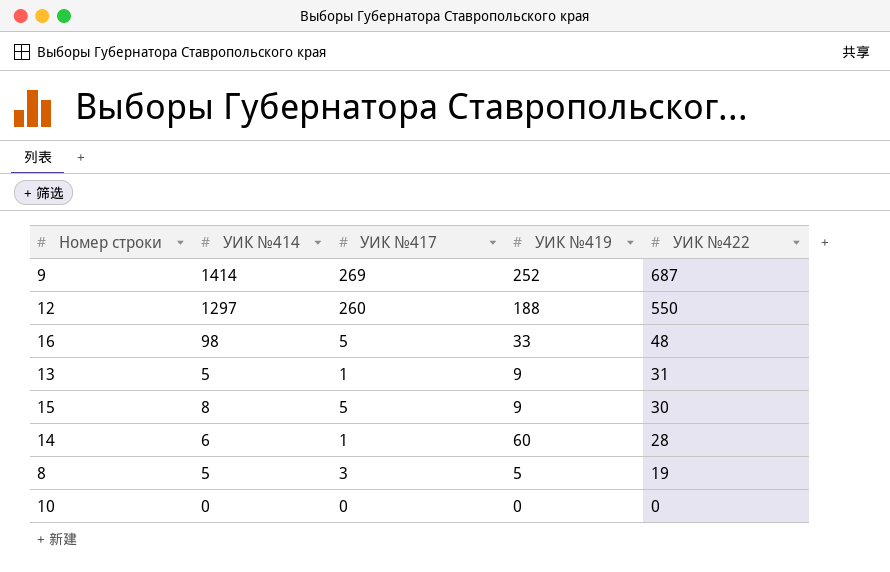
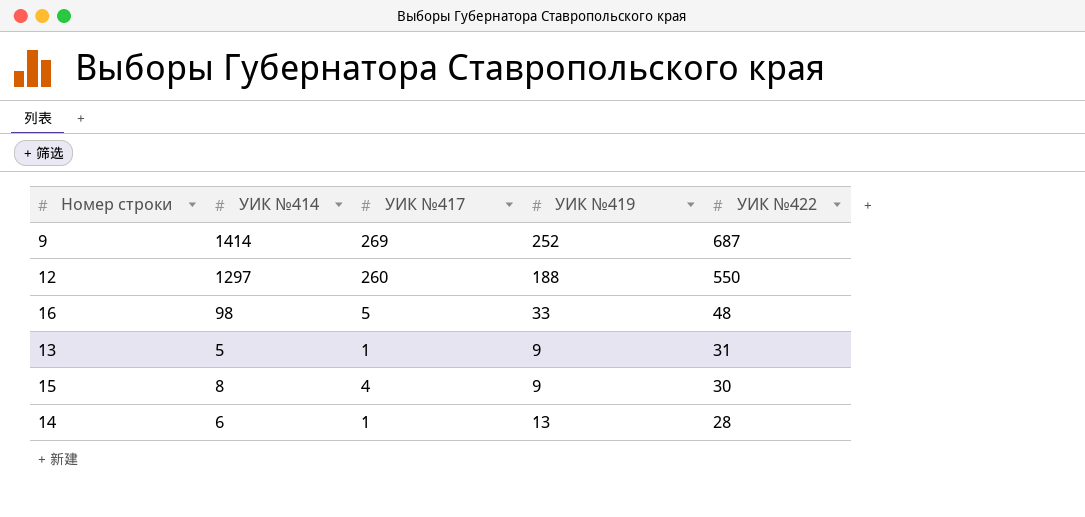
row 8: 5 | 3 | 5 | 19 -> none
row 10: 0 | 0 | 0 | 0 -> none
15 | УИК №417: 5 -> 4
14 | УИК №419: 60 -> 13

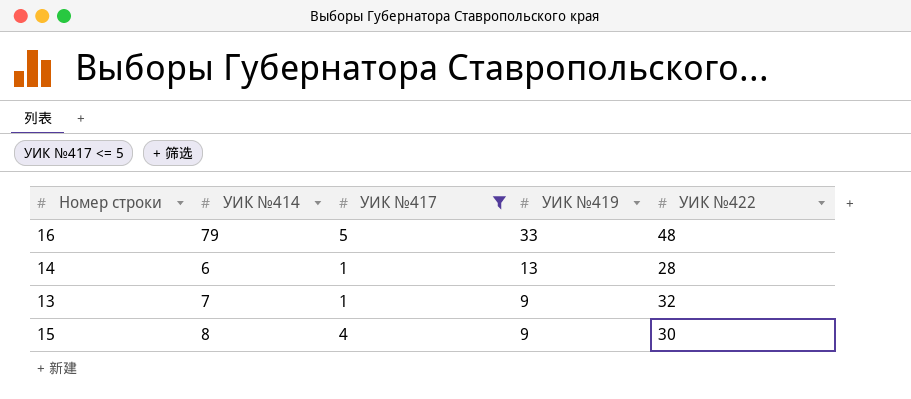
filter: none -> УИК №417 <= 5
row order: УИК №422 descending -> УИК №419 descending
16 | УИК №414: 98 -> 79
13 | УИК №414: 5 -> 7
13 | УИК №422: 31 -> 32

